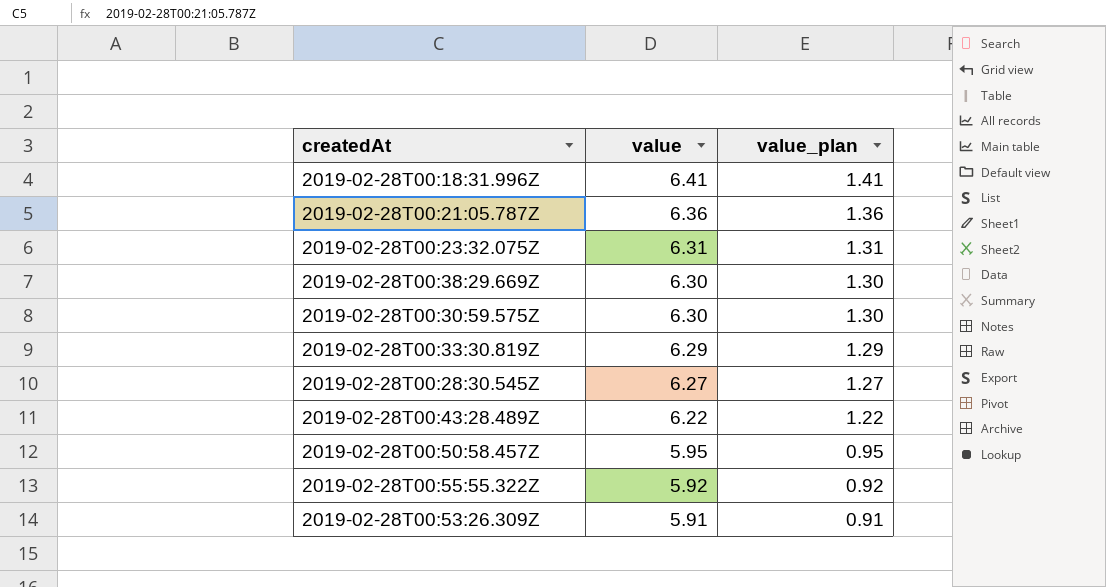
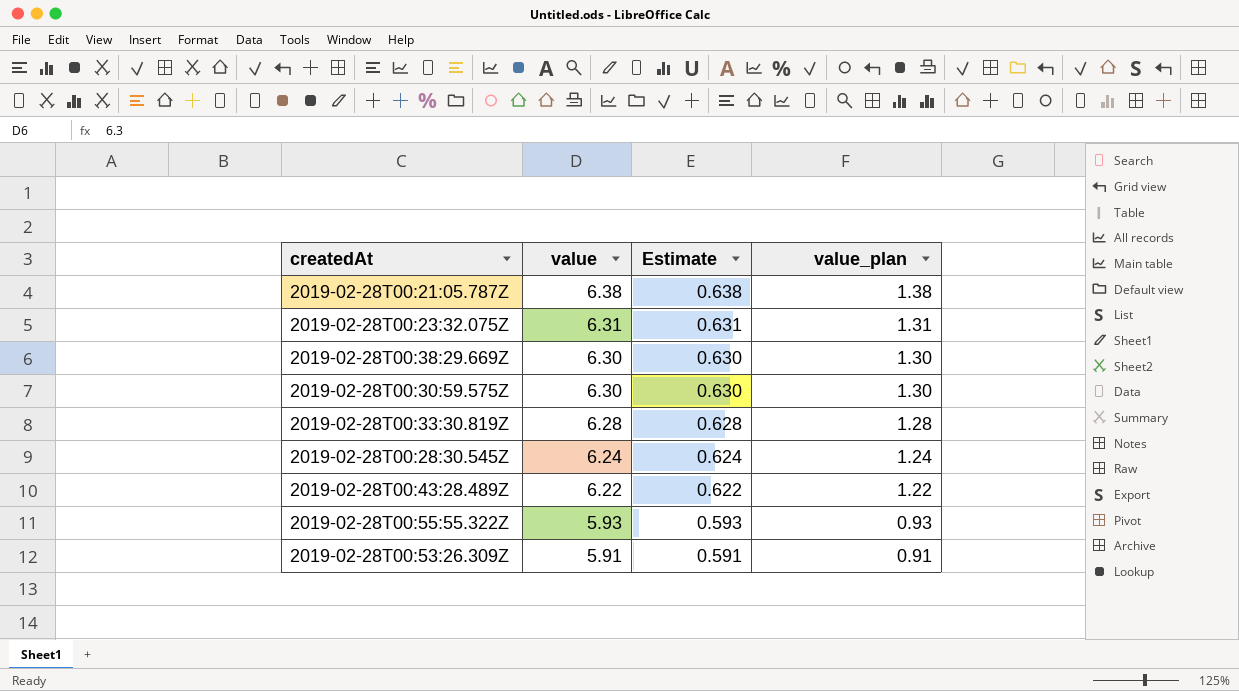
column Estimate | formula: none -> [value] * 0.1
row 2019-02-28T00:18:31.996Z: 6.41 | 1.41 -> none
row 2019-02-28T00:50:58.457Z: 5.95 | 0.95 -> none
2019-02-28T00:21:05.787Z | value: 6.36 -> 6.38
2019-02-28T00:21:05.787Z | value_plan: 1.36 -> 1.38
2019-02-28T00:33:30.819Z | value: 6.29 -> 6.28
2019-02-28T00:33:30.819Z | value_plan: 1.29 -> 1.28
2019-02-28T00:28:30.545Z | value: 6.27 -> 6.24
2019-02-28T00:28:30.545Z | value_plan: 1.27 -> 1.24
2019-02-28T00:55:55.322Z | value: 5.92 -> 5.93
2019-02-28T00:55:55.322Z | value_plan: 0.92 -> 0.93

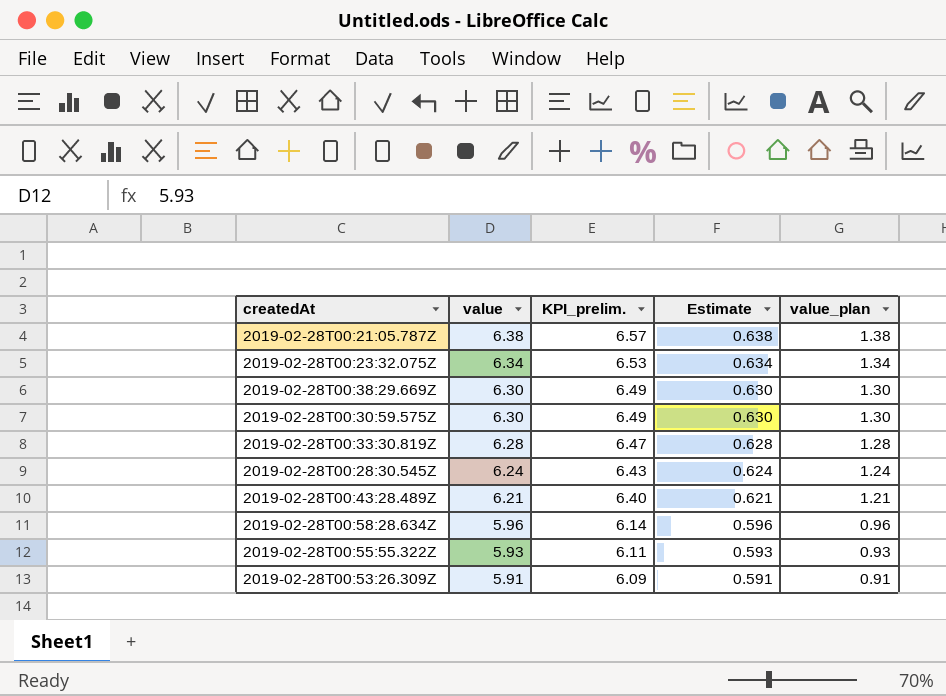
column KPI_prelim. | formula: none -> [value] * 1.03
2019-02-28T00:23:32.075Z | value: 6.31 -> 6.34
2019-02-28T00:23:32.075Z | Estimate: 0.631 -> 0.634
2019-02-28T00:23:32.075Z | value_plan: 1.31 -> 1.34
2019-02-28T00:43:28.489Z | value: 6.22 -> 6.21
2019-02-28T00:43:28.489Z | Estimate: 0.622 -> 0.621
2019-02-28T00:43:28.489Z | value_plan: 1.22 -> 1.21
row 2019-02-28T00:58:28.634Z: none -> 5.96 | 6.14 | 0.596 | 0.96

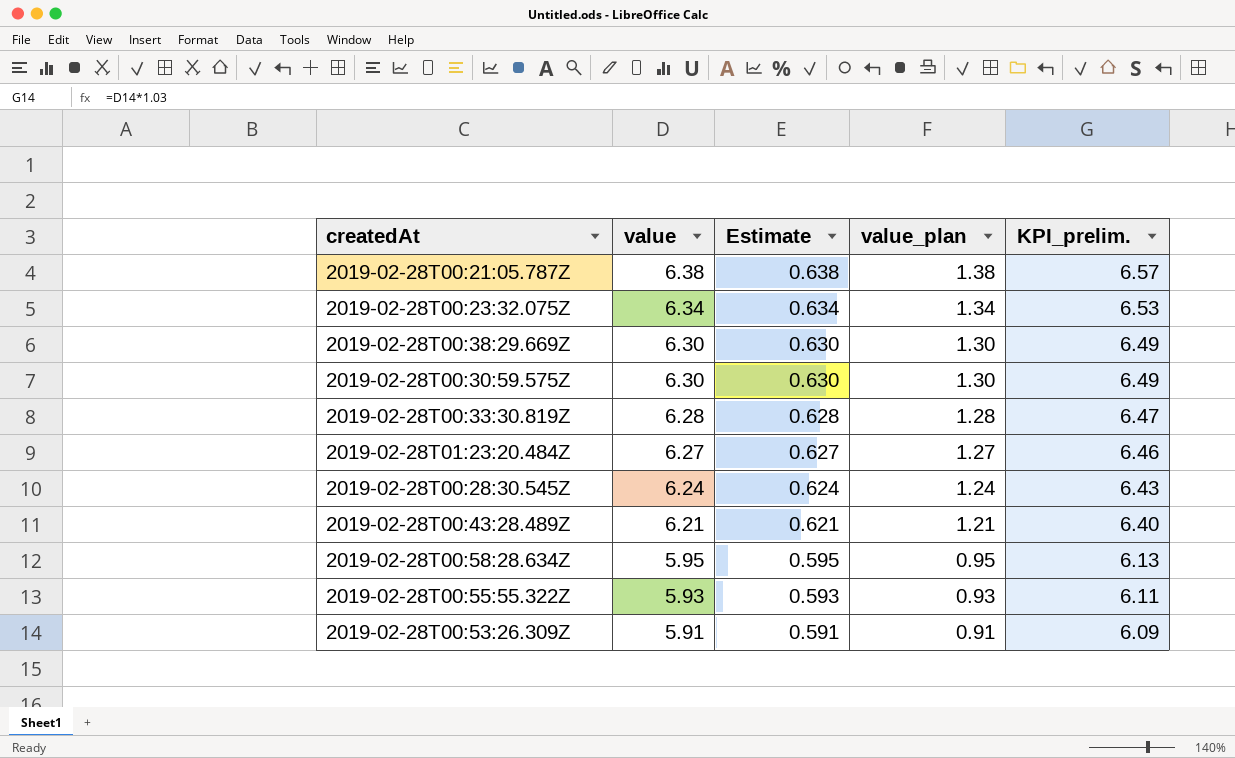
column KPI_prelim. | position: 3 -> 5
row 2019-02-28T01:23:20.484Z: none -> 6.27 | 0.627 | 1.27 | 6.46
2019-02-28T00:58:28.634Z | value: 5.96 -> 5.95
2019-02-28T00:58:28.634Z | Estimate: 0.596 -> 0.595
2019-02-28T00:58:28.634Z | value_plan: 0.96 -> 0.95
2019-02-28T00:58:28.634Z | KPI_prelim.: 6.14 -> 6.13

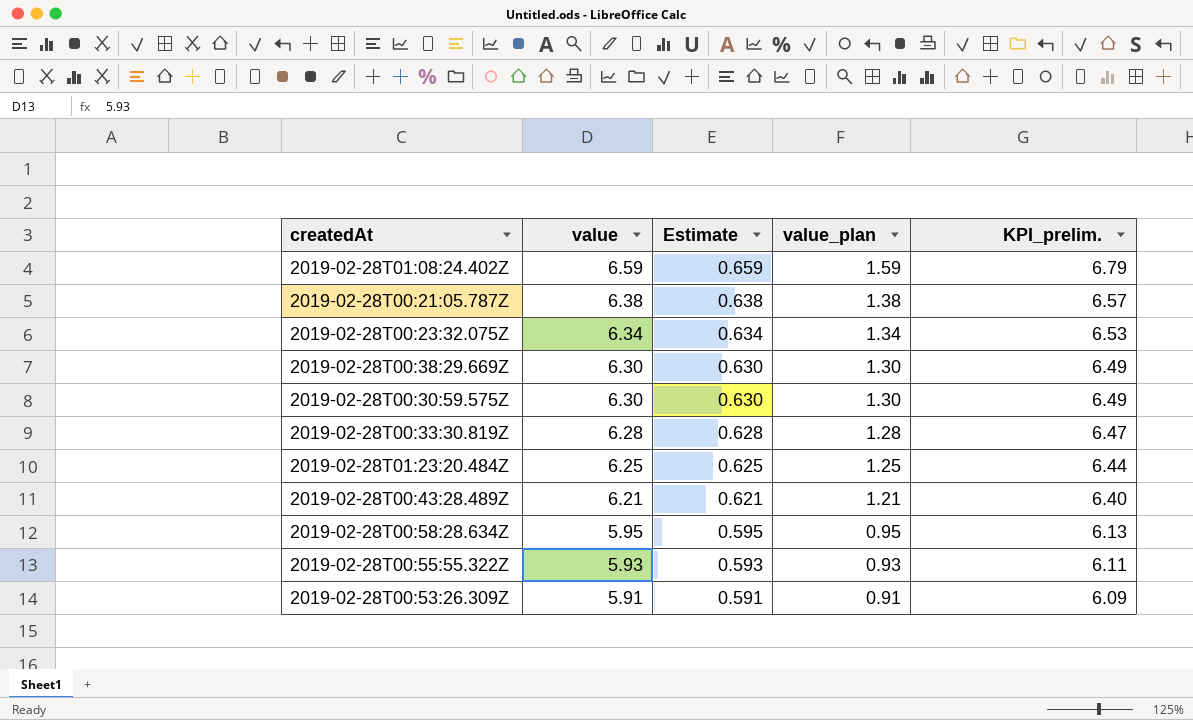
row 2019-02-28T00:28:30.545Z: 6.24 | 0.624 | 1.24 | 6.43 -> none
row 2019-02-28T01:08:24.402Z: none -> 6.59 | 0.659 | 1.59 | 6.79
2019-02-28T01:23:20.484Z | value: 6.27 -> 6.25
2019-02-28T01:23:20.484Z | Estimate: 0.627 -> 0.625
2019-02-28T01:23:20.484Z | value_plan: 1.27 -> 1.25
2019-02-28T01:23:20.484Z | KPI_prelim.: 6.46 -> 6.44

